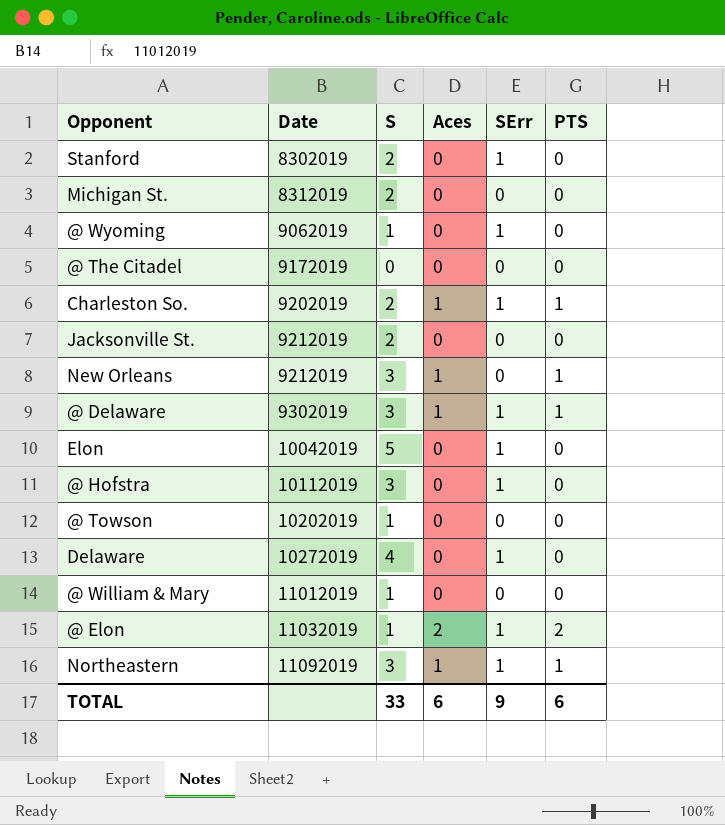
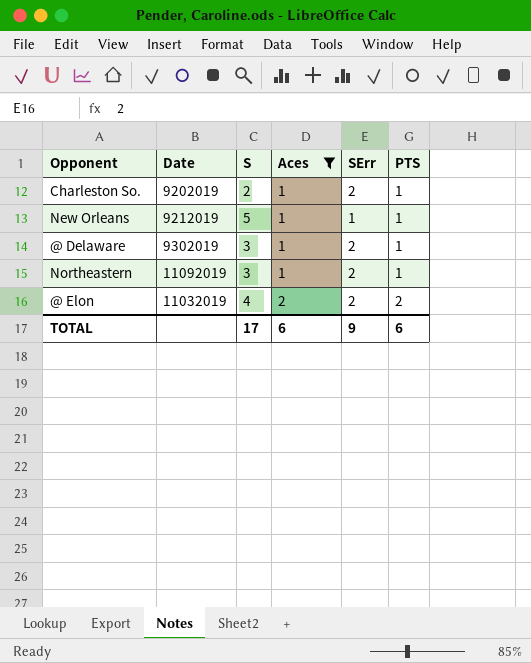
filter: none -> Aces != 0
row order: Date ascending -> Aces ascending
Charleston So. | SErr: 1 -> 2
New Orleans | S: 3 -> 5
New Orleans | SErr: 0 -> 1
@ Delaware | SErr: 1 -> 2
Northeastern | SErr: 1 -> 2
@ Elon | S: 1 -> 4
@ Elon | SErr: 1 -> 2
TOTAL | S: 33 -> 17

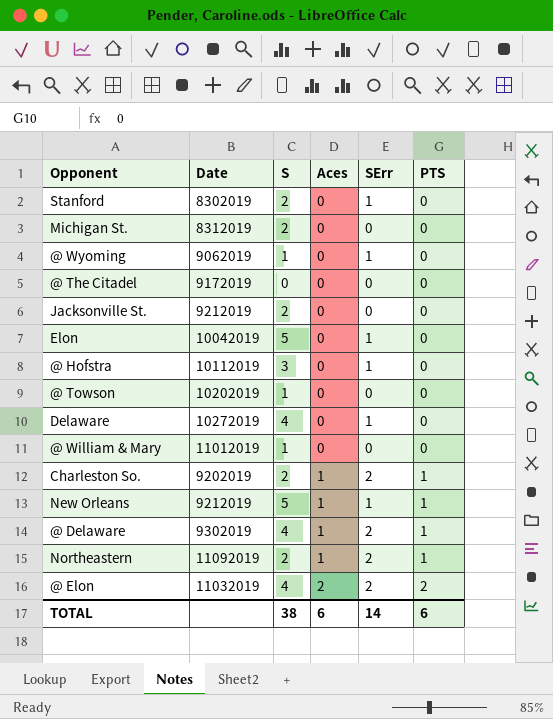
filter: Aces != 0 -> none
@ Delaware | S: 3 -> 4
Northeastern | S: 3 -> 2
TOTAL | S: 17 -> 38
TOTAL | SErr: 9 -> 14

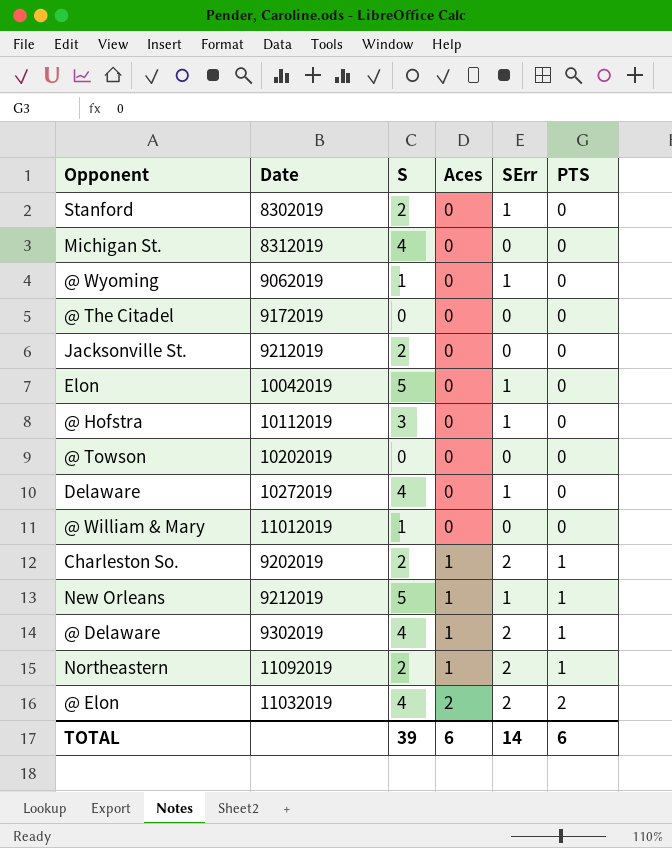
Michigan St. | S: 2 -> 4
@ Towson | S: 1 -> 0
TOTAL | S: 38 -> 39

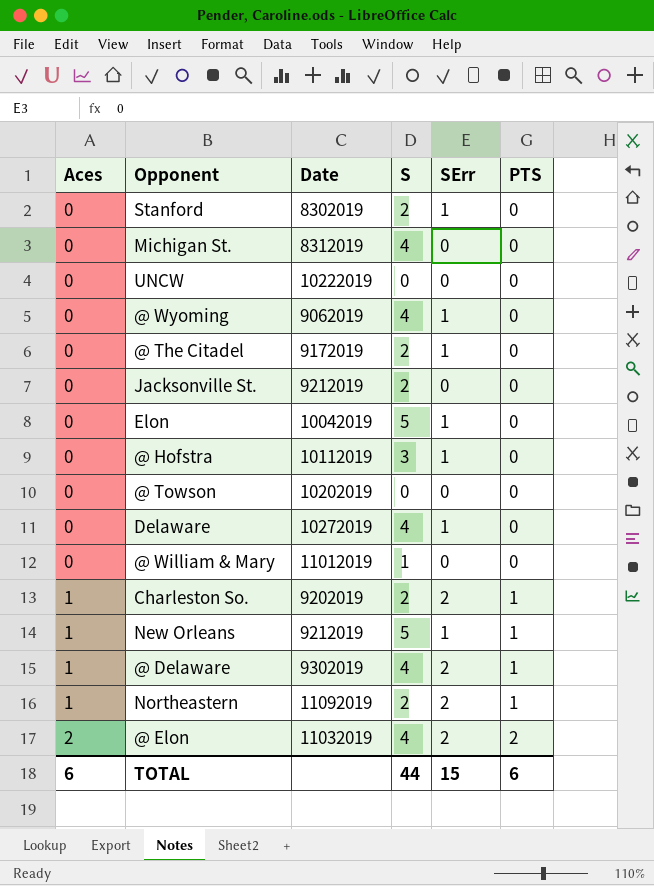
column Aces | position: 4 -> 1
row UNCW: none -> 0 | 10222019 | 0 | 0 | 0
@ Wyoming | S: 1 -> 4
@ The Citadel | S: 0 -> 2
@ The Citadel | SErr: 0 -> 1
TOTAL | S: 39 -> 44
TOTAL | SErr: 14 -> 15

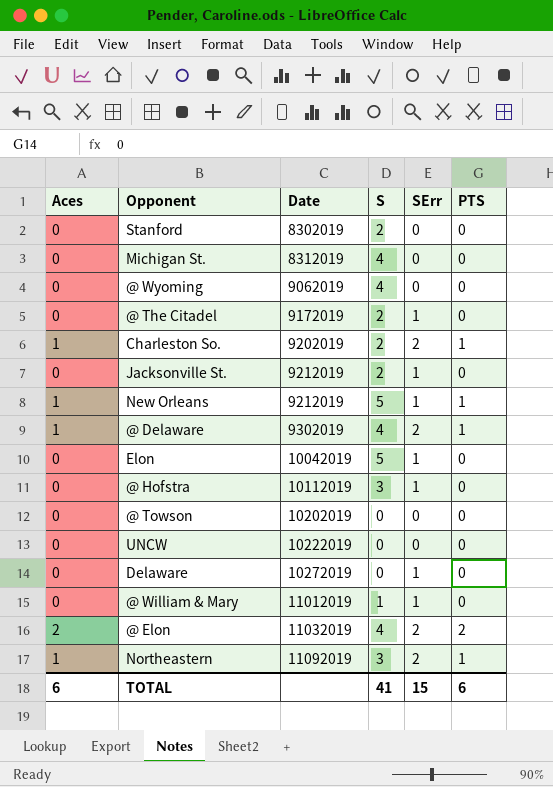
row order: Aces ascending -> Date ascending
Stanford | SErr: 1 -> 0
@ Wyoming | SErr: 1 -> 0
Jacksonville St. | SErr: 0 -> 1
Delaware | S: 4 -> 0
@ William & Mary | SErr: 0 -> 1
Northeastern | S: 2 -> 3
TOTAL | S: 44 -> 41

